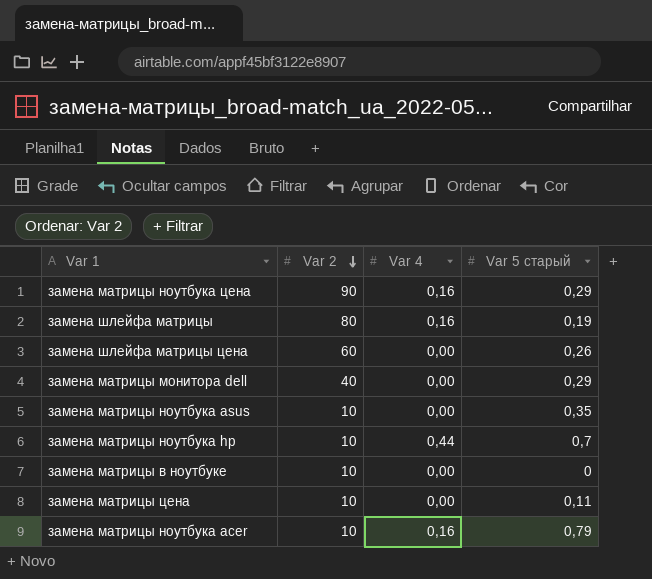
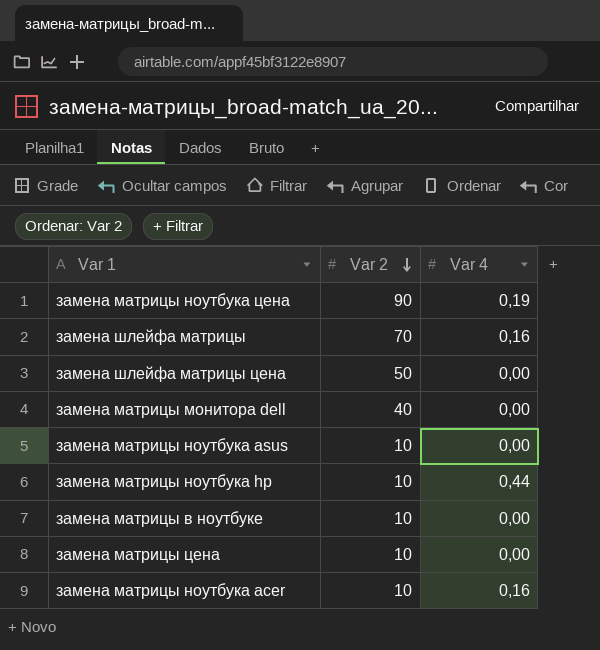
column Var 5 старый | position: 4 -> none
замена матрицы ноутбука цена | Var 4: 0,16 -> 0,19
замена шлейфа матрицы | Var 2: 80 -> 70
замена шлейфа матрицы цена | Var 2: 60 -> 50

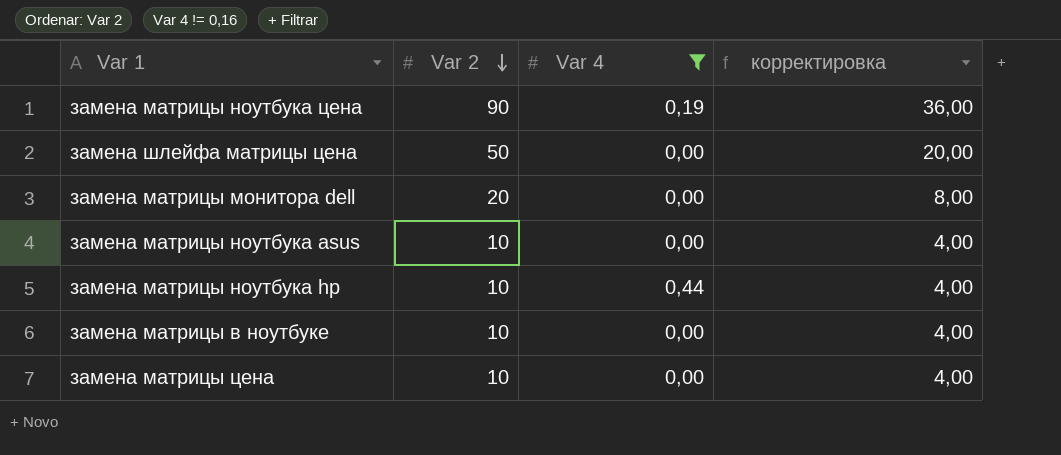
filter: none -> Var 4 != 0,16
column корректировка | formula: none -> [Var 2] * 0,4
замена матрицы монитора dell | Var 2: 40 -> 20

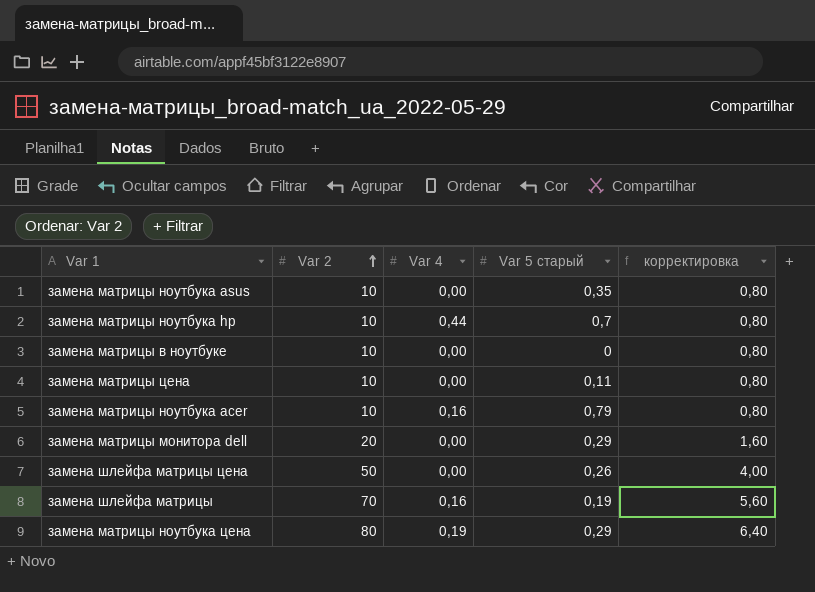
filter: Var 4 != 0,16 -> none
row order: Var 2 descending -> Var 2 ascending
column Var 5 старый | position: none -> 4
column корректировка | formula: [Var 2] * 0,4 -> [Var 2] * 0,08
замена матрицы ноутбука цена | Var 2: 90 -> 80

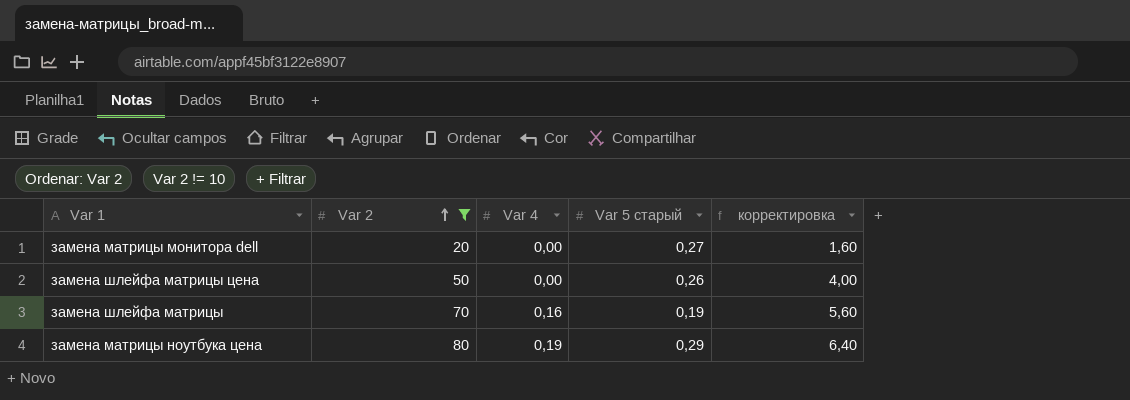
filter: none -> Var 2 != 10
замена матрицы монитора dell | Var 5 старый: 0,29 -> 0,27

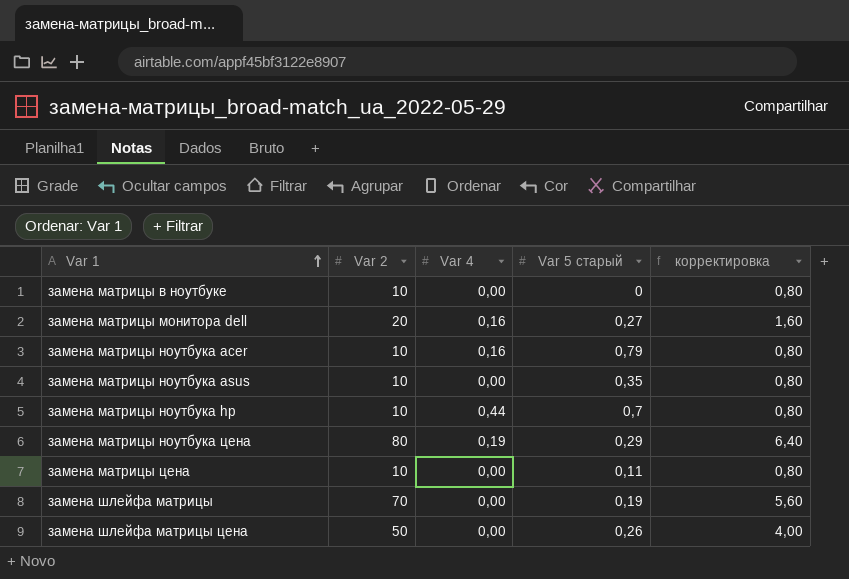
filter: Var 2 != 10 -> none
row order: Var 2 ascending -> Var 1 ascending
замена матрицы монитора dell | Var 4: 0,00 -> 0,16
замена шлейфа матрицы | Var 4: 0,16 -> 0,00

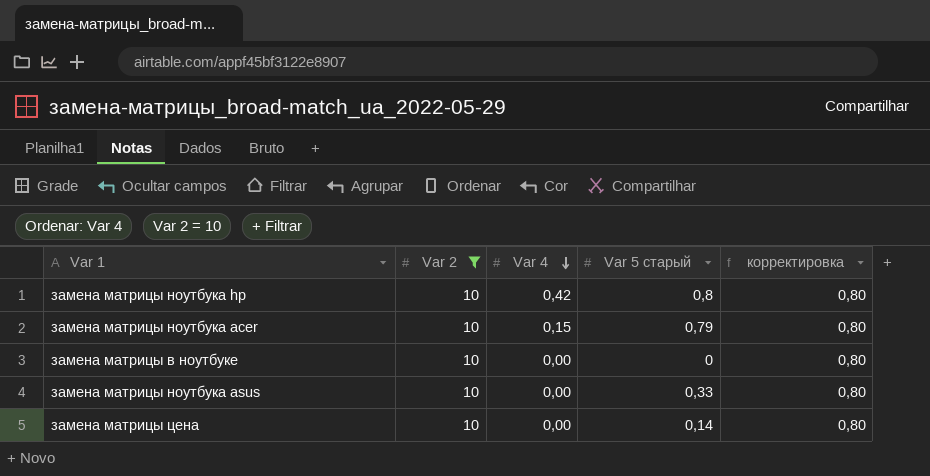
filter: none -> Var 2 = 10
row order: Var 1 ascending -> Var 4 descending
замена матрицы ноутбука hp | Var 4: 0,44 -> 0,42
замена матрицы ноутбука hp | Var 5 старый: 0,7 -> 0,8
замена матрицы ноутбука acer | Var 4: 0,16 -> 0,15
замена матрицы ноутбука asus | Var 5 старый: 0,35 -> 0,33
замена матрицы цена | Var 5 старый: 0,11 -> 0,14

